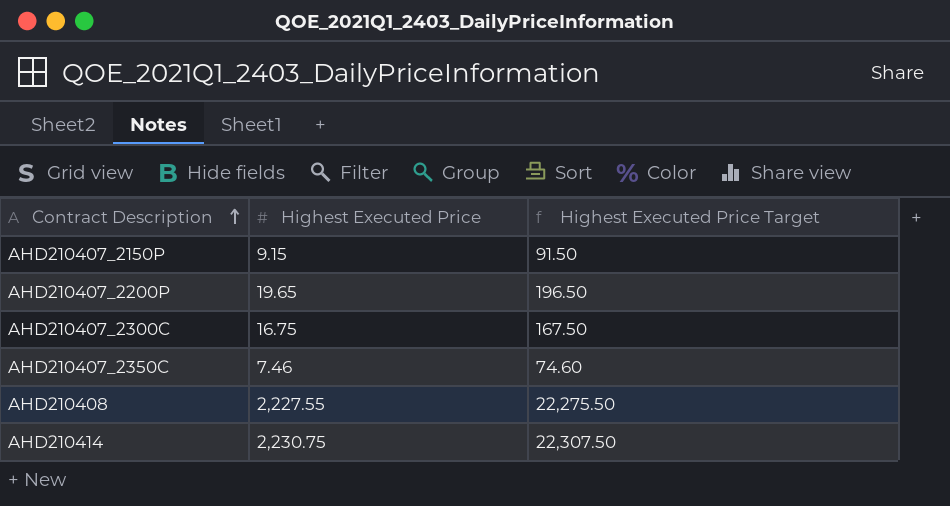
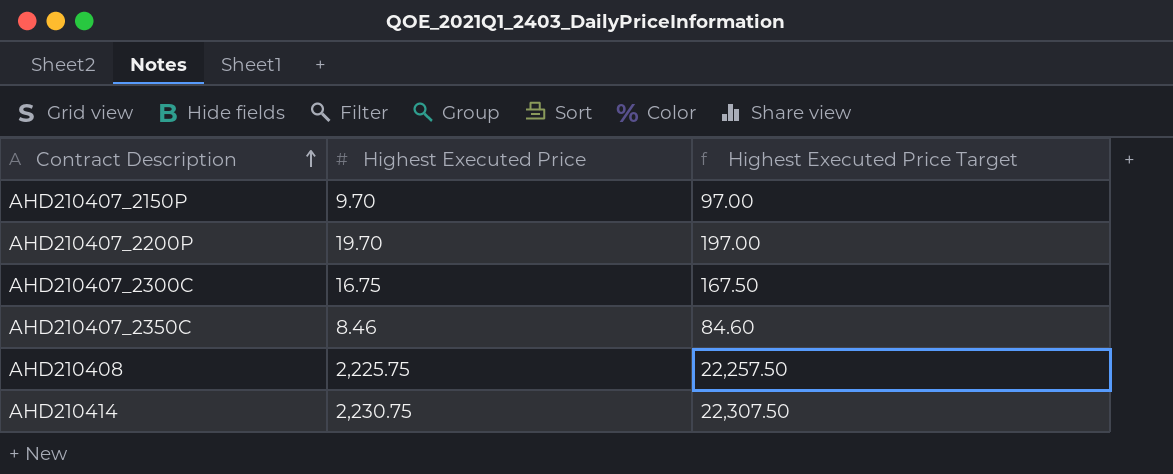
AHD210407_2150P | Highest Executed Price: 9.15 -> 9.70
AHD210407_2150P | Highest Executed Price Target: 91.50 -> 97.00
AHD210407_2200P | Highest Executed Price: 19.65 -> 19.70
AHD210407_2200P | Highest Executed Price Target: 196.50 -> 197.00
AHD210407_2350C | Highest Executed Price: 7.46 -> 8.46
AHD210407_2350C | Highest Executed Price Target: 74.60 -> 84.60
AHD210408 | Highest Executed Price: 2,227.55 -> 2,225.75
AHD210408 | Highest Executed Price Target: 22,275.50 -> 22,257.50

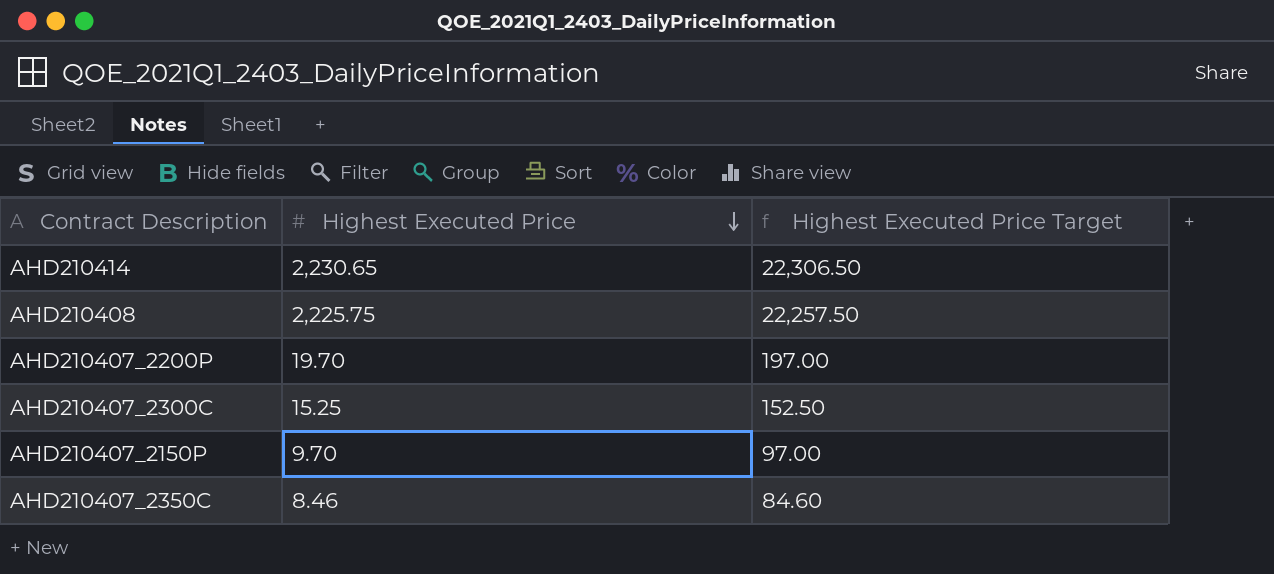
row order: Contract Description ascending -> Highest Executed Price descending
AHD210414 | Highest Executed Price: 2,230.75 -> 2,230.65
AHD210414 | Highest Executed Price Target: 22,307.50 -> 22,306.50
AHD210407_2300C | Highest Executed Price: 16.75 -> 15.25
AHD210407_2300C | Highest Executed Price Target: 167.50 -> 152.50

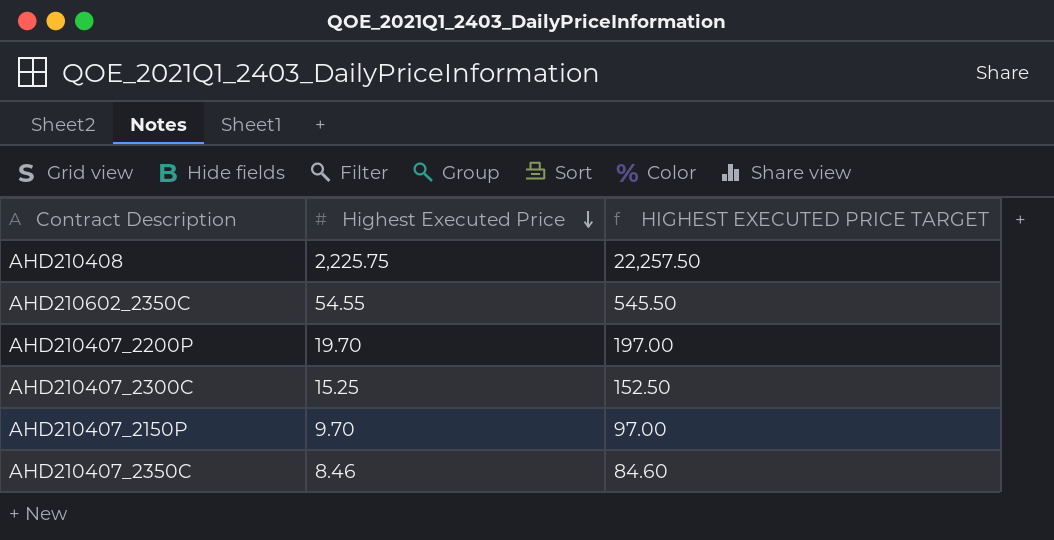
column name: Highest Executed Price Target -> HIGHEST EXECUTED PRICE TARGET
row AHD210414: 2,230.65 | 22,306.50 -> none
row AHD210602_2350C: none -> 54.55 | 545.50

